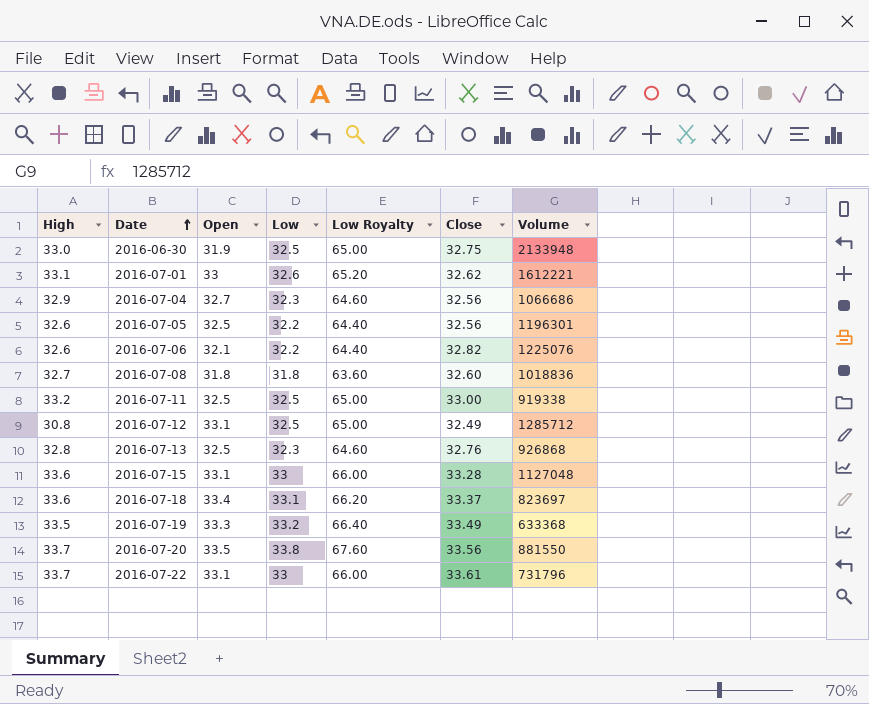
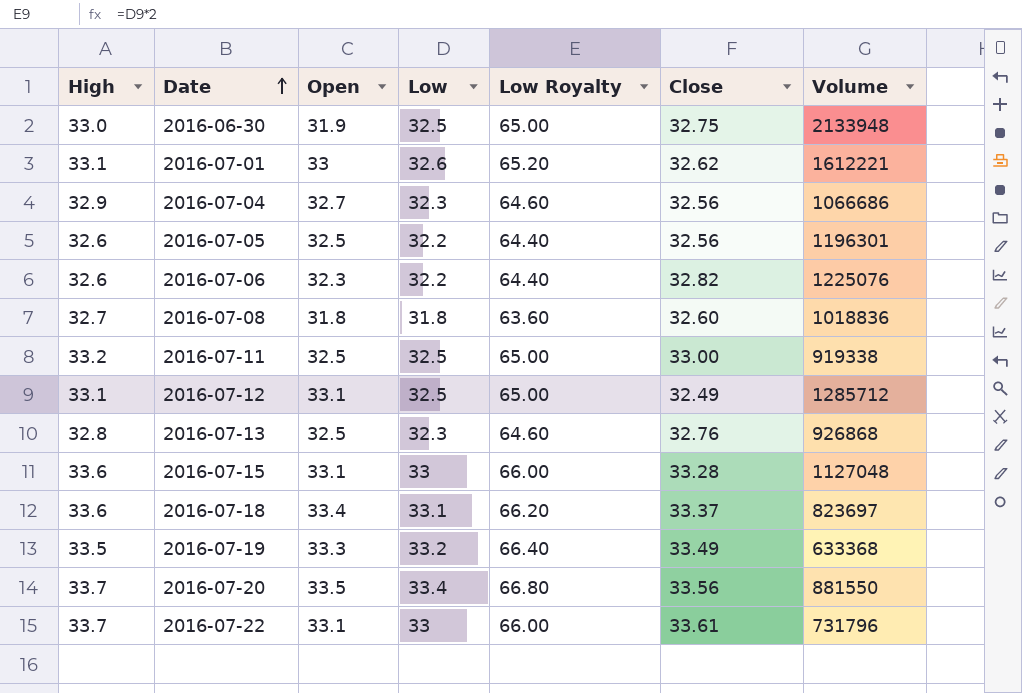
2016-07-06 | Open: 32.1 -> 32.3
2016-07-12 | High: 30.8 -> 33.1
2016-07-20 | Low: 33.8 -> 33.4
2016-07-20 | Low Royalty: 67.60 -> 66.80

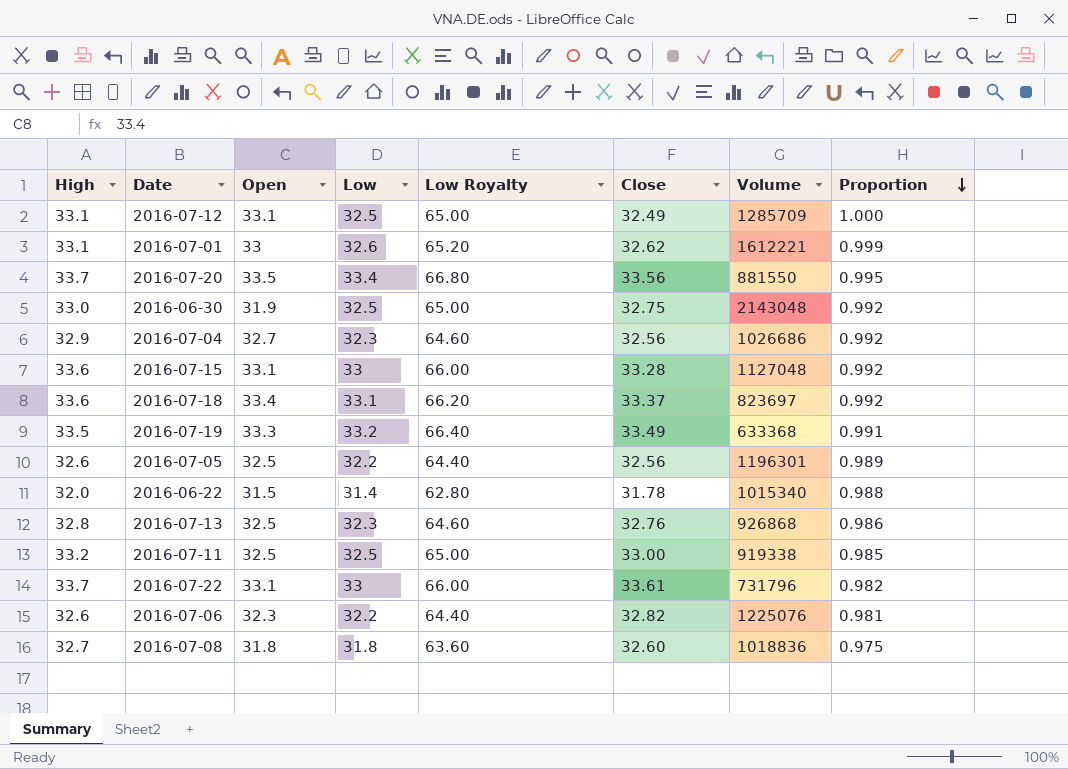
row order: Date ascending -> Proportion descending
column Proportion | formula: none -> [Low] / [Close]
2016-07-12 | Volume: 1285712 -> 1285709
2016-06-30 | Volume: 2133948 -> 2143048
2016-07-04 | Volume: 1066686 -> 1026686
row 2016-06-22: none -> 32.0 | 31.5 | 31.4 | 62.80 | 31.78 | 1015340 | 0.988

